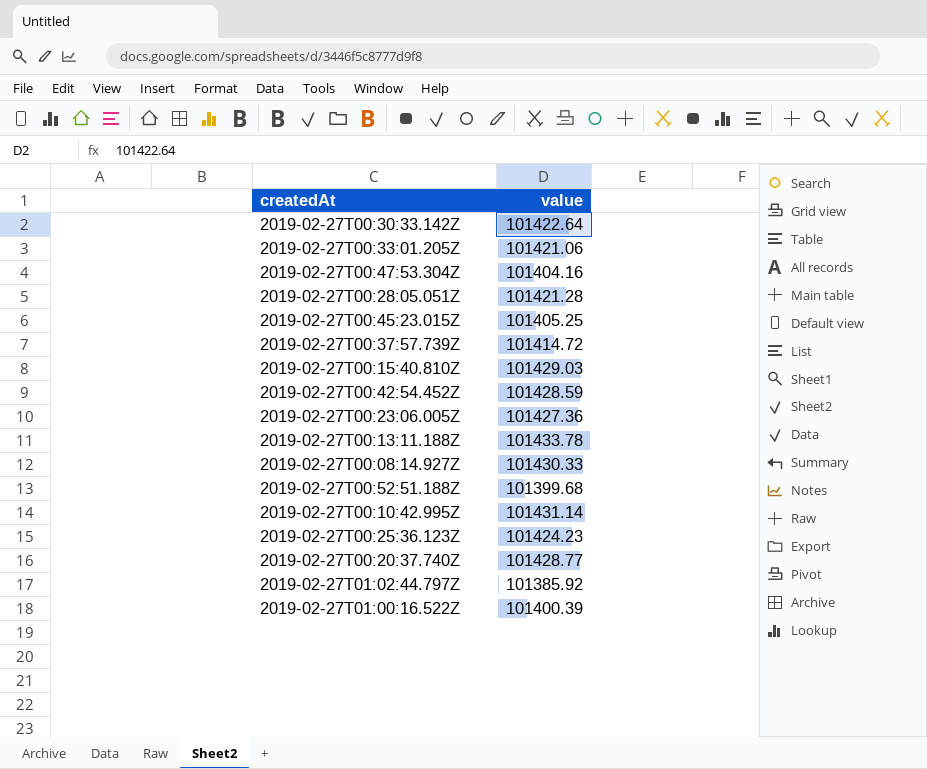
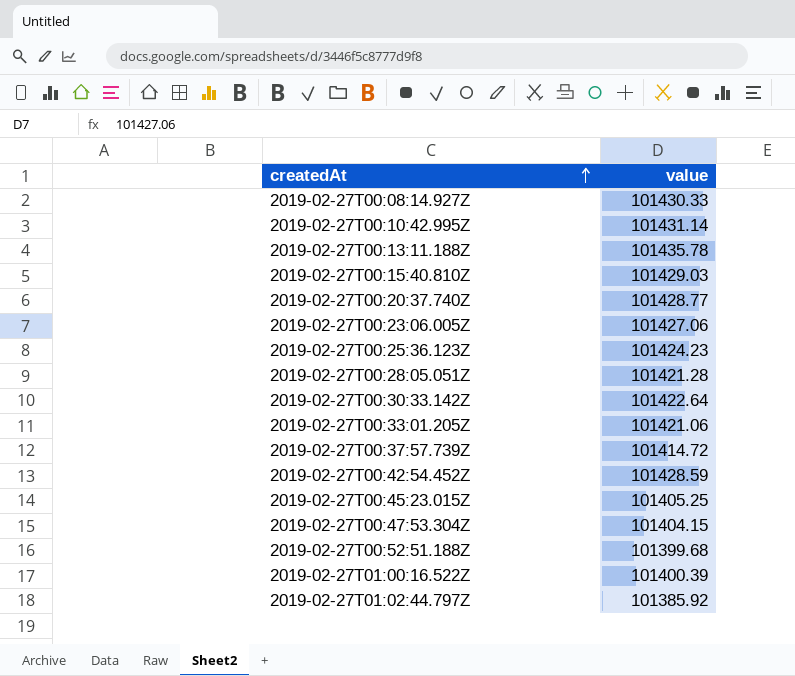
row order: none -> createdAt ascending
2019-02-27T00:13:11.188Z | value: 101433.78 -> 101435.78
2019-02-27T00:23:06.005Z | value: 101427.36 -> 101427.06
2019-02-27T00:47:53.304Z | value: 101404.16 -> 101404.15

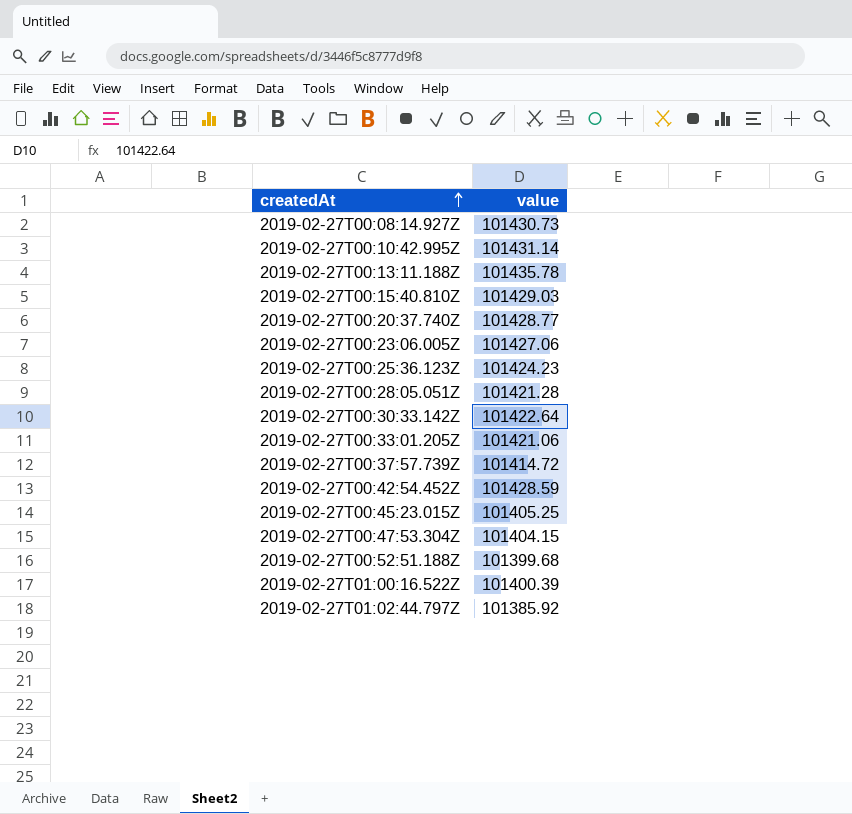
2019-02-27T00:08:14.927Z | value: 101430.33 -> 101430.73

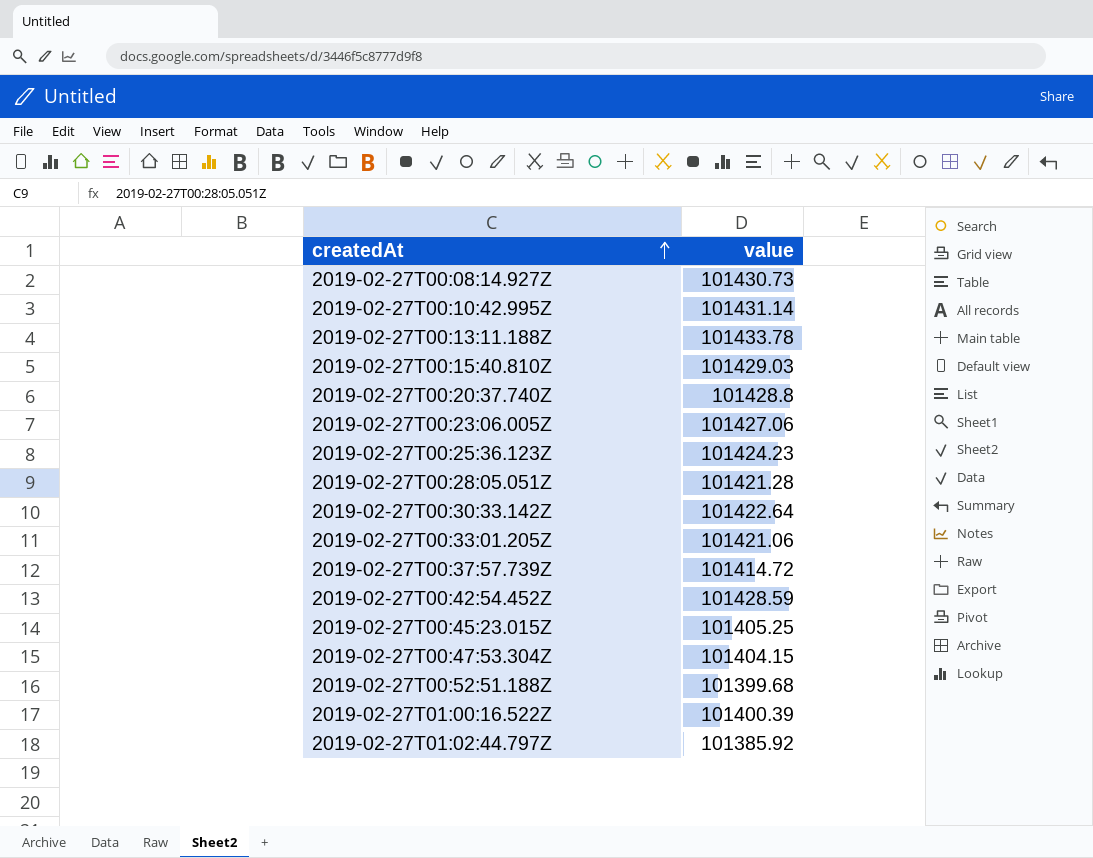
2019-02-27T00:13:11.188Z | value: 101435.78 -> 101433.78
2019-02-27T00:20:37.740Z | value: 101428.77 -> 101428.8

